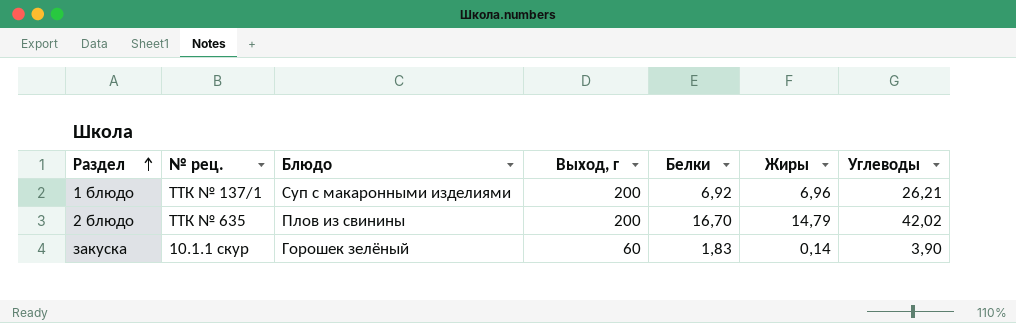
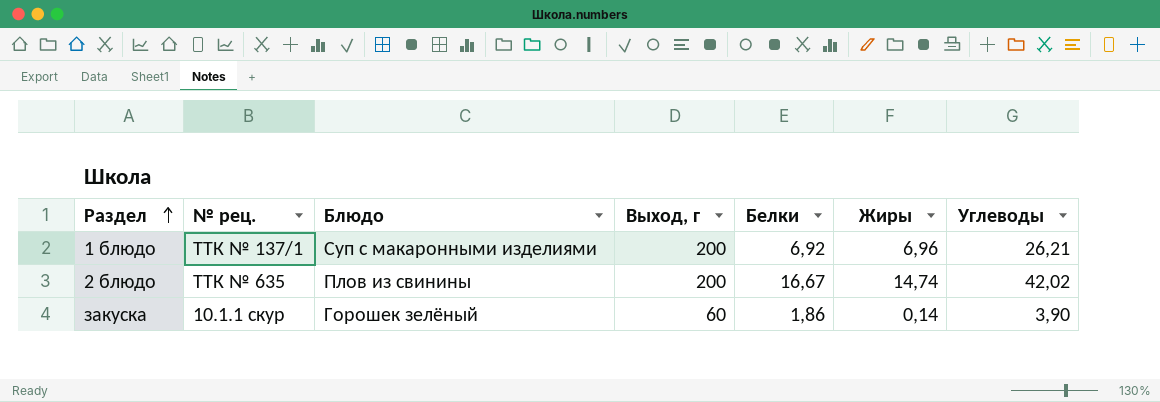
2 блюдо | Белки: 16,70 -> 16,67
2 блюдо | Жиры: 14,79 -> 14,74
закуска | Белки: 1,83 -> 1,86

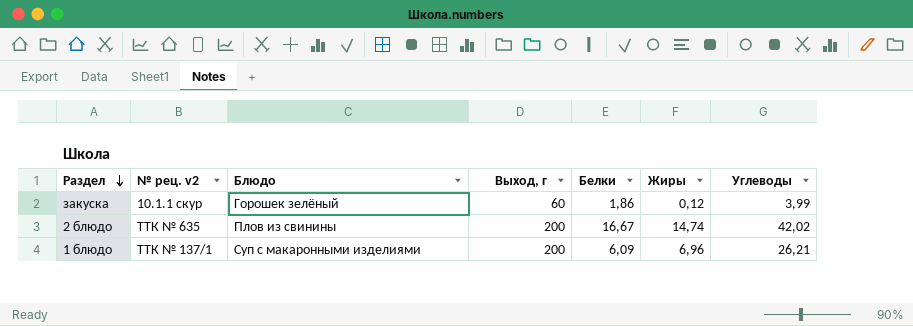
row order: Раздел ascending -> Раздел descending
column name: № рец. -> № рец. v2
закуска | Жиры: 0,14 -> 0,12
закуска | Углеводы: 3,90 -> 3,99
1 блюдо | Белки: 6,92 -> 6,09

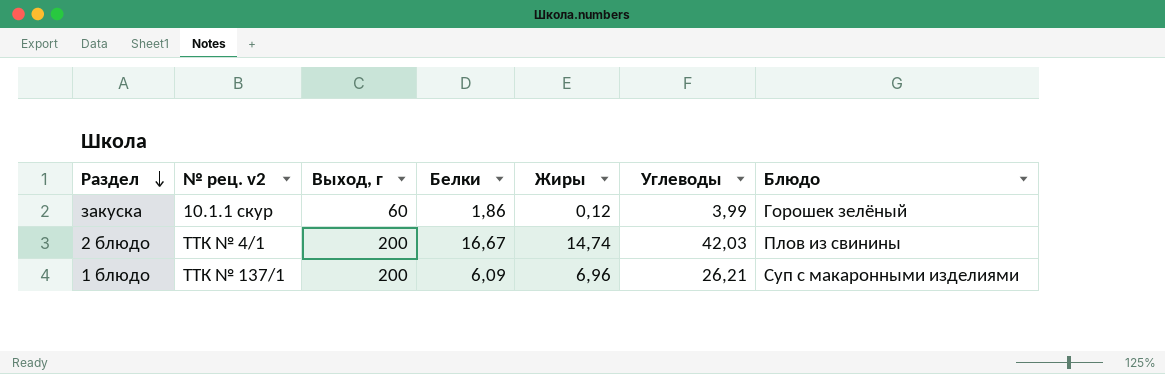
column Блюдо | position: 3 -> 7
2 блюдо | № рец. v2: ТТК № 635 -> ТТК № 4/1
2 блюдо | Углеводы: 42,02 -> 42,03

